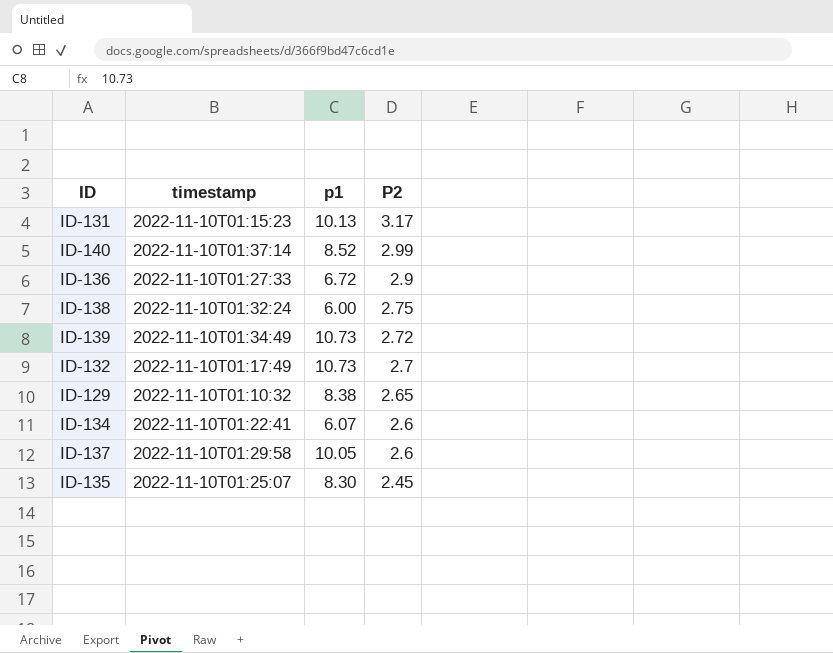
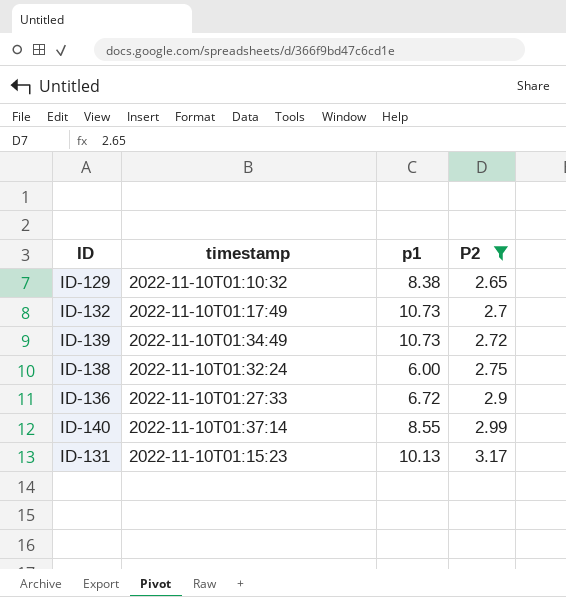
filter: none -> P2 >= 2.65
row order: P2 descending -> P2 ascending
ID-140 | p1: 8.52 -> 8.55

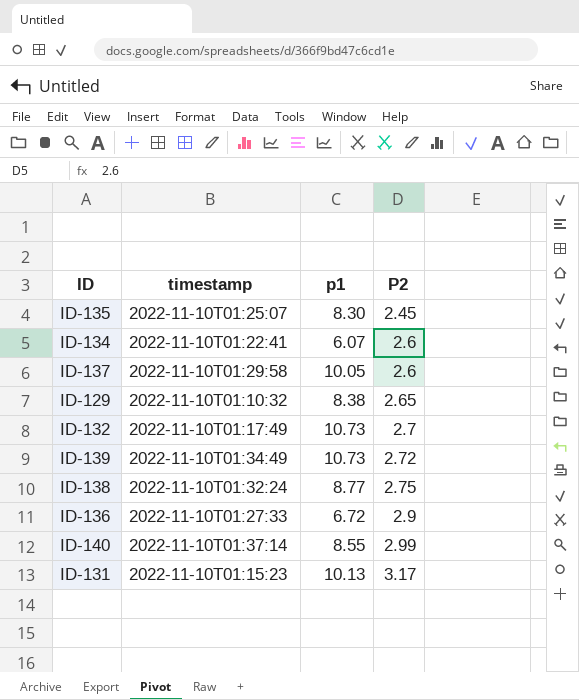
filter: P2 >= 2.65 -> none
ID-138 | p1: 6.00 -> 8.77

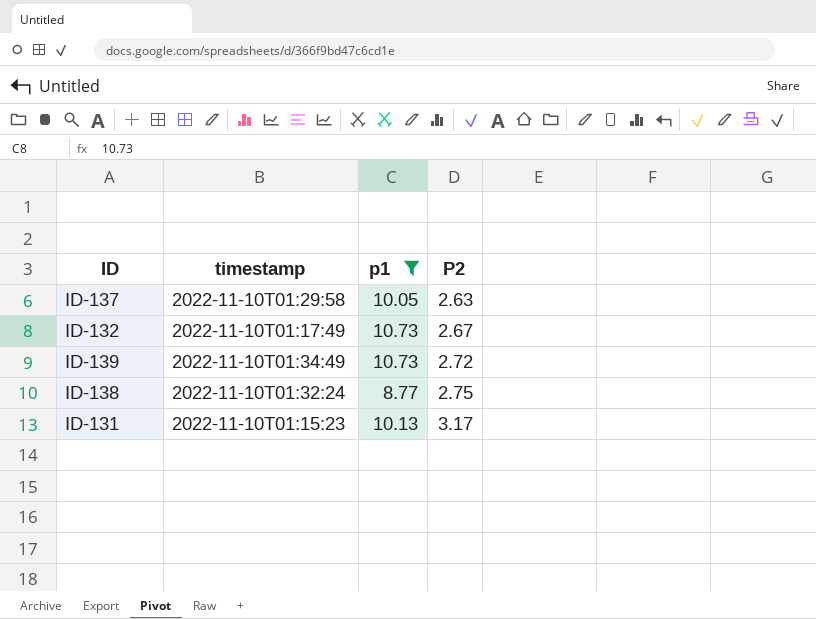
filter: none -> p1 >= 8.77
ID-137 | P2: 2.6 -> 2.63
ID-132 | P2: 2.7 -> 2.67

